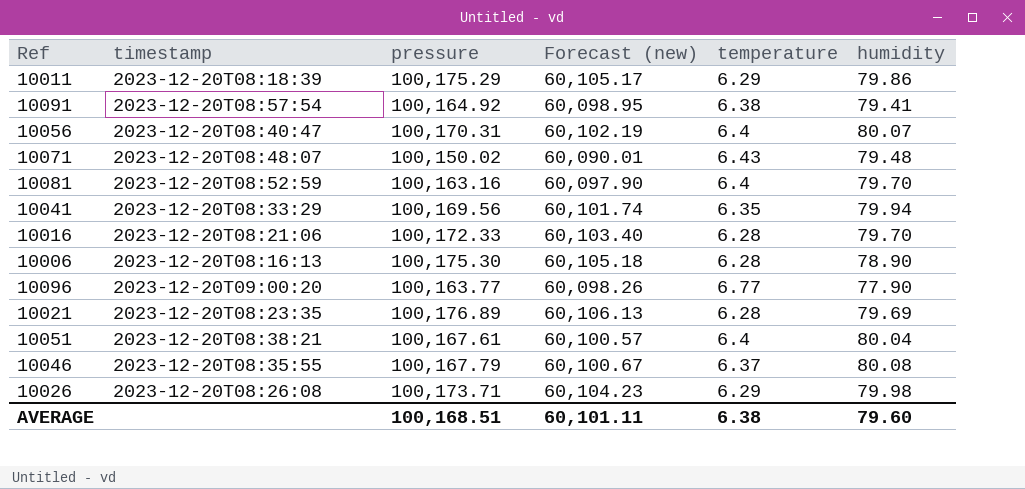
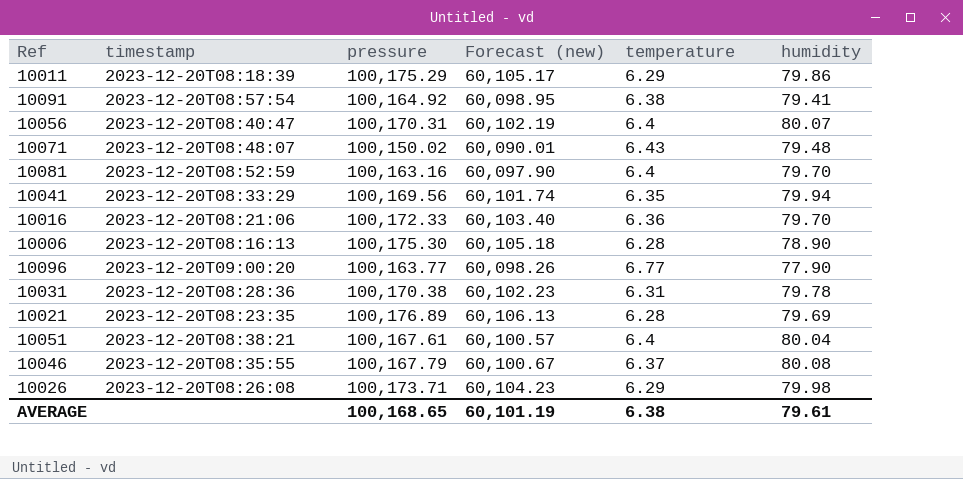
10016 | temperature: 6.28 -> 6.36
row 10031: none -> 2023-12-20T08:28:36 | 100,170.38 | 60,102.23 | 6.31 | 79.78
AVERAGE | pressure: 100,168.51 -> 100,168.65
AVERAGE | Forecast (new): 60,101.11 -> 60,101.19
AVERAGE | humidity: 79.60 -> 79.61

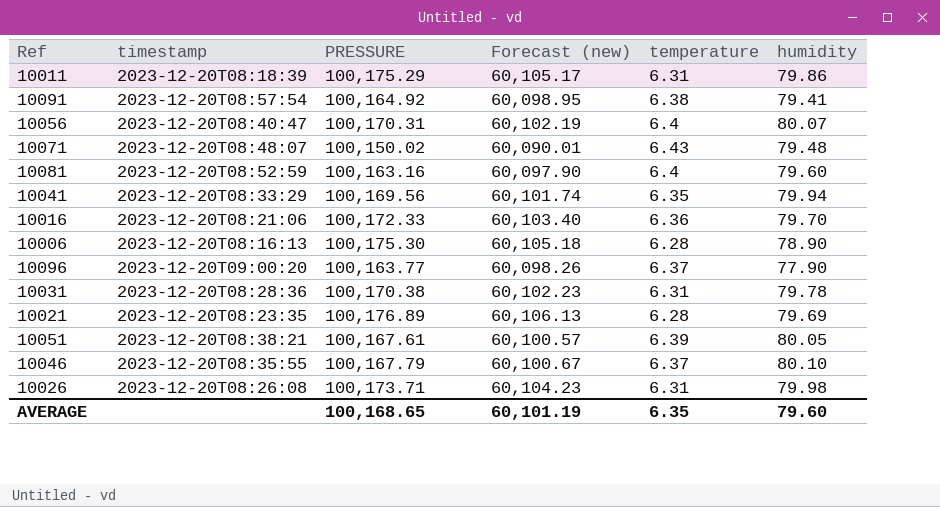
column name: pressure -> PRESSURE
10011 | temperature: 6.29 -> 6.31
10081 | humidity: 79.70 -> 79.60
10096 | temperature: 6.77 -> 6.37
10051 | temperature: 6.4 -> 6.39
10051 | humidity: 80.04 -> 80.05
10046 | humidity: 80.08 -> 80.10
10026 | temperature: 6.29 -> 6.31
AVERAGE | temperature: 6.38 -> 6.35
AVERAGE | humidity: 79.61 -> 79.60

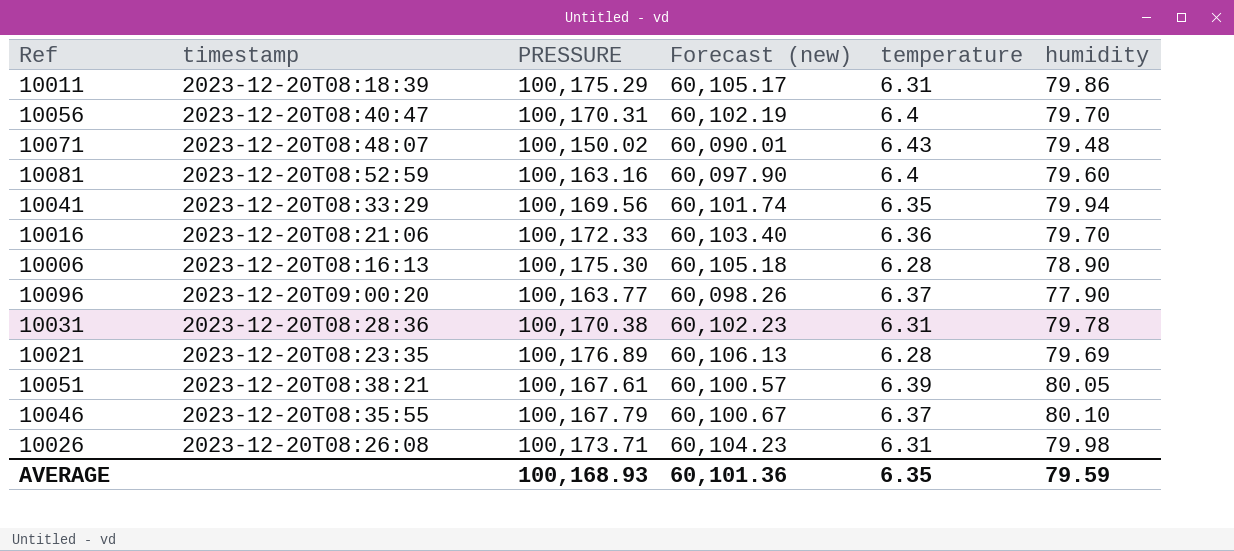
row 10091: 2023-12-20T08:57:54 | 100,164.92 | 60,098.95 | 6.38 | 79.41 -> none
10056 | humidity: 80.07 -> 79.70
AVERAGE | PRESSURE: 100,168.65 -> 100,168.93
AVERAGE | Forecast (new): 60,101.19 -> 60,101.36
AVERAGE | humidity: 79.60 -> 79.59

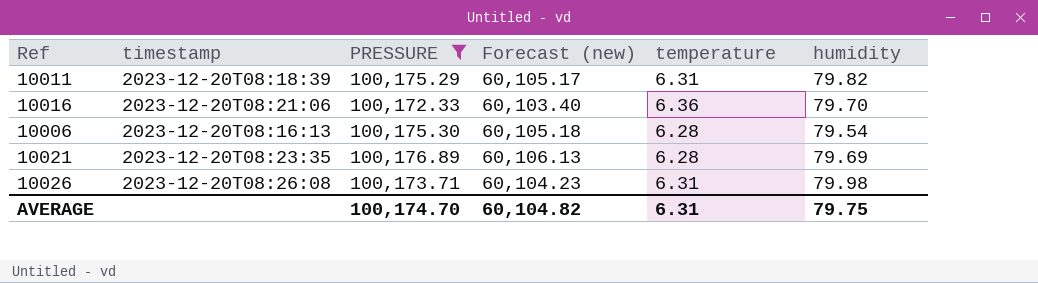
filter: none -> PRESSURE >= 100,172.33
10011 | humidity: 79.86 -> 79.82
10006 | humidity: 78.90 -> 79.54
AVERAGE | PRESSURE: 100,168.93 -> 100,174.70
AVERAGE | Forecast (new): 60,101.36 -> 60,104.82
AVERAGE | temperature: 6.35 -> 6.31
AVERAGE | humidity: 79.59 -> 79.75

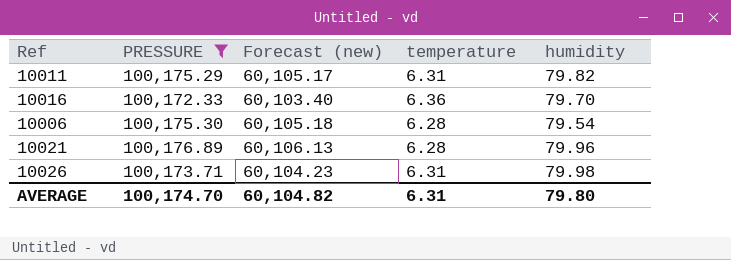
column timestamp | position: 2 -> none
10021 | humidity: 79.69 -> 79.96
AVERAGE | humidity: 79.75 -> 79.80

